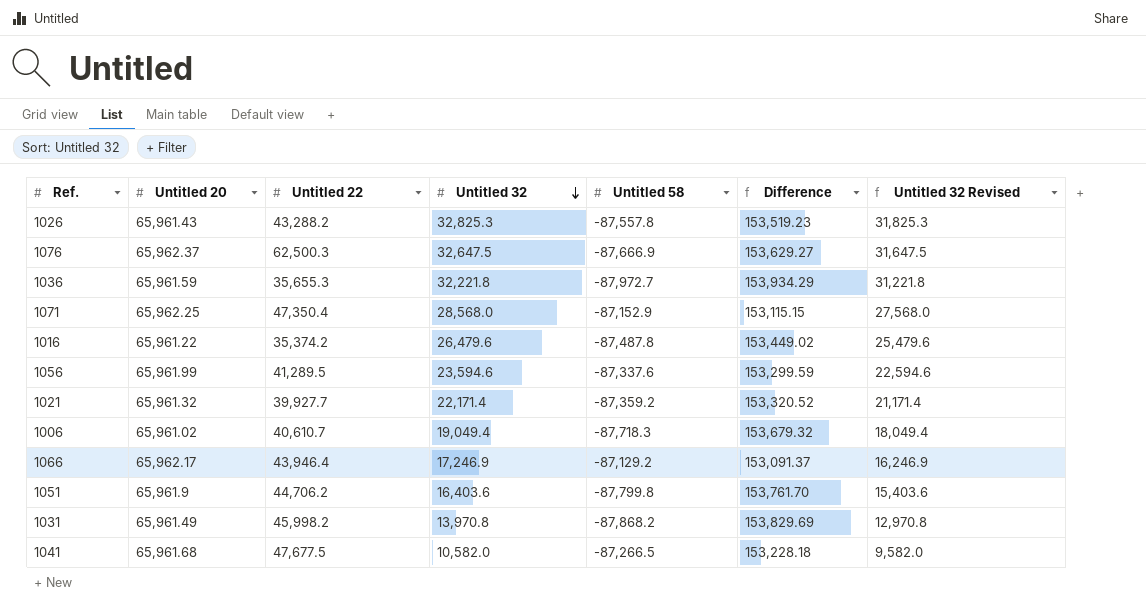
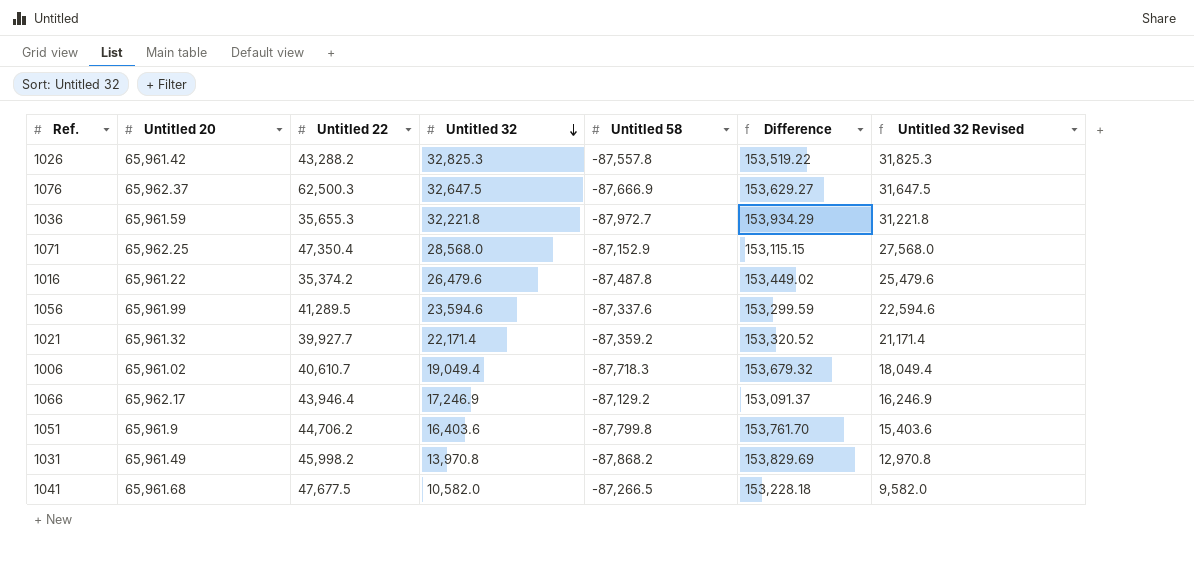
1026 | Untitled 20: 65,961.43 -> 65,961.42
1026 | Difference: 153,519.23 -> 153,519.22

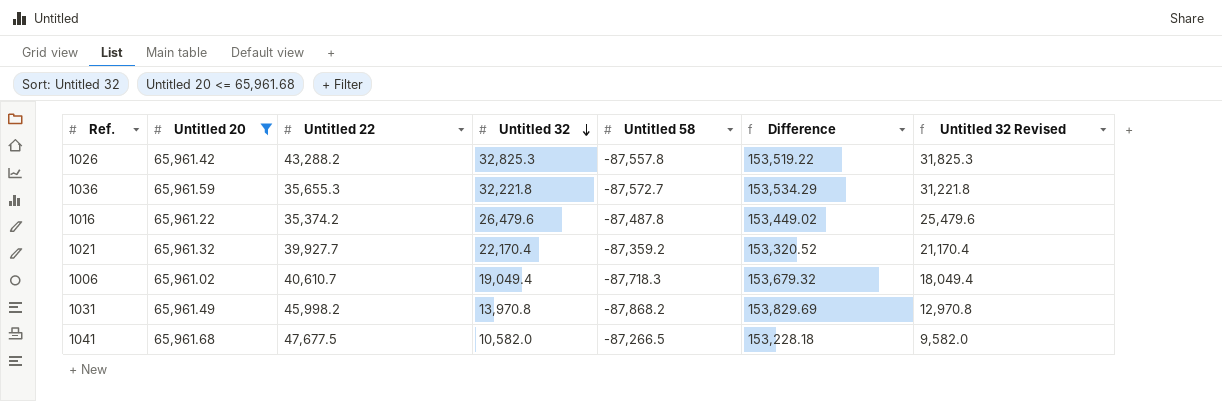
filter: none -> Untitled 20 <= 65,961.68
1036 | Untitled 58: -87,972.7 -> -87,572.7
1036 | Difference: 153,934.29 -> 153,534.29
1021 | Untitled 32: 22,171.4 -> 22,170.4
1021 | Untitled 32 Revised: 21,171.4 -> 21,170.4

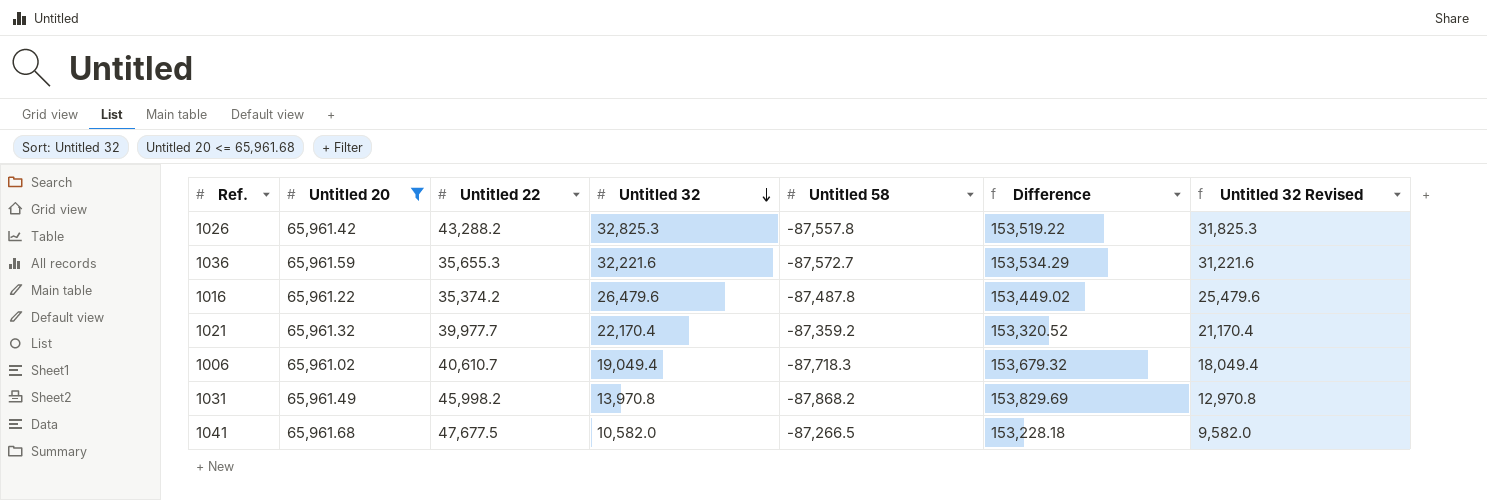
1036 | Untitled 32: 32,221.8 -> 32,221.6
1036 | Untitled 32 Revised: 31,221.8 -> 31,221.6
1021 | Untitled 22: 39,927.7 -> 39,977.7

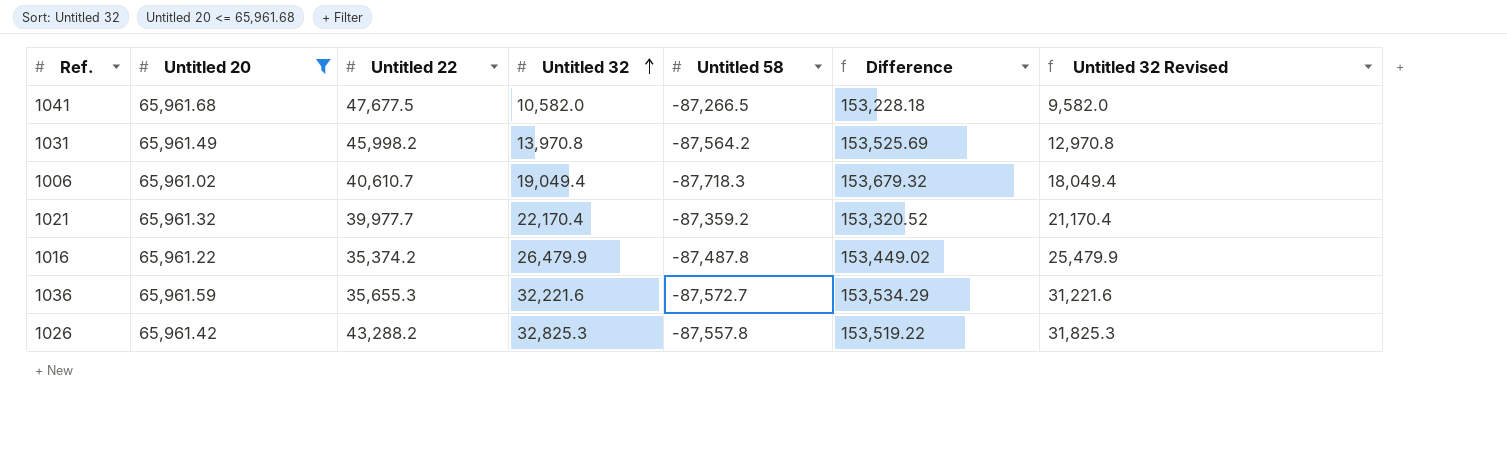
row order: Untitled 32 descending -> Untitled 32 ascending
1031 | Untitled 58: -87,868.2 -> -87,564.2
1031 | Difference: 153,829.69 -> 153,525.69
1016 | Untitled 32: 26,479.6 -> 26,479.9
1016 | Untitled 32 Revised: 25,479.6 -> 25,479.9

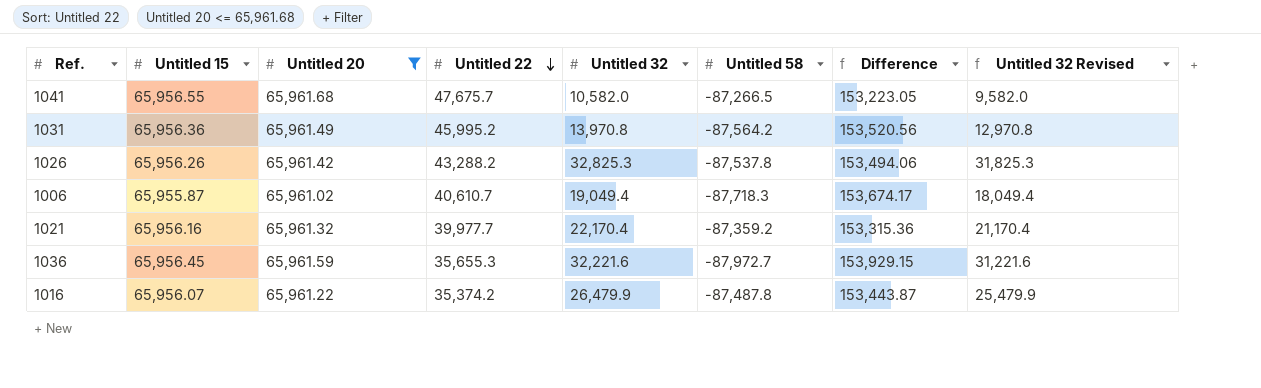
row order: Untitled 32 ascending -> Untitled 22 descending
column Untitled 15 | position: none -> 2
column Difference | formula: [Untitled 20] - [Untitled 58] -> [Untitled 15] - [Untitled 58]
1041 | Untitled 22: 47,677.5 -> 47,675.7
1031 | Untitled 22: 45,998.2 -> 45,995.2
1026 | Untitled 58: -87,557.8 -> -87,537.8
1036 | Untitled 58: -87,572.7 -> -87,972.7

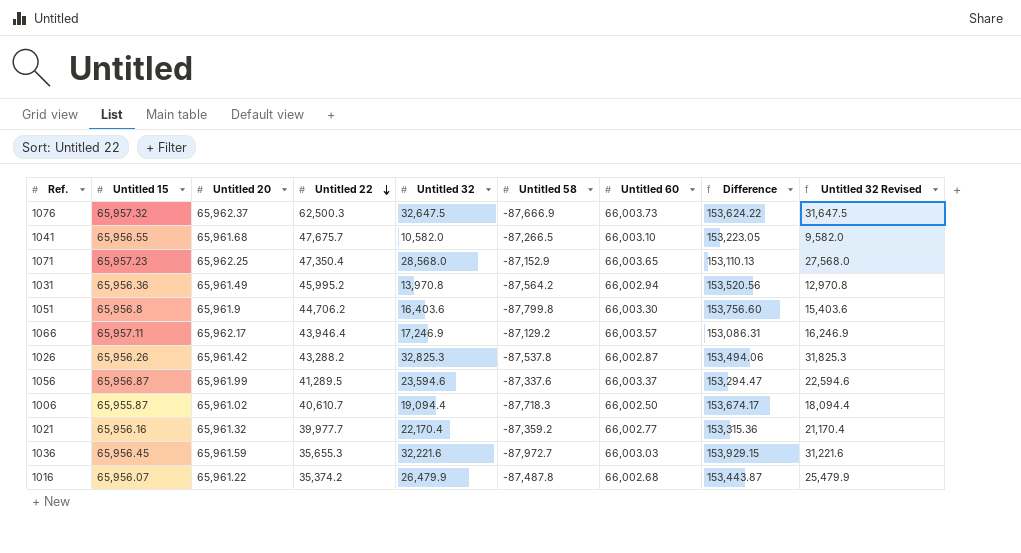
filter: Untitled 20 <= 65,961.68 -> none
column Untitled 60 | position: none -> 7
1006 | Untitled 32: 19,049.4 -> 19,094.4
1006 | Untitled 32 Revised: 18,049.4 -> 18,094.4

